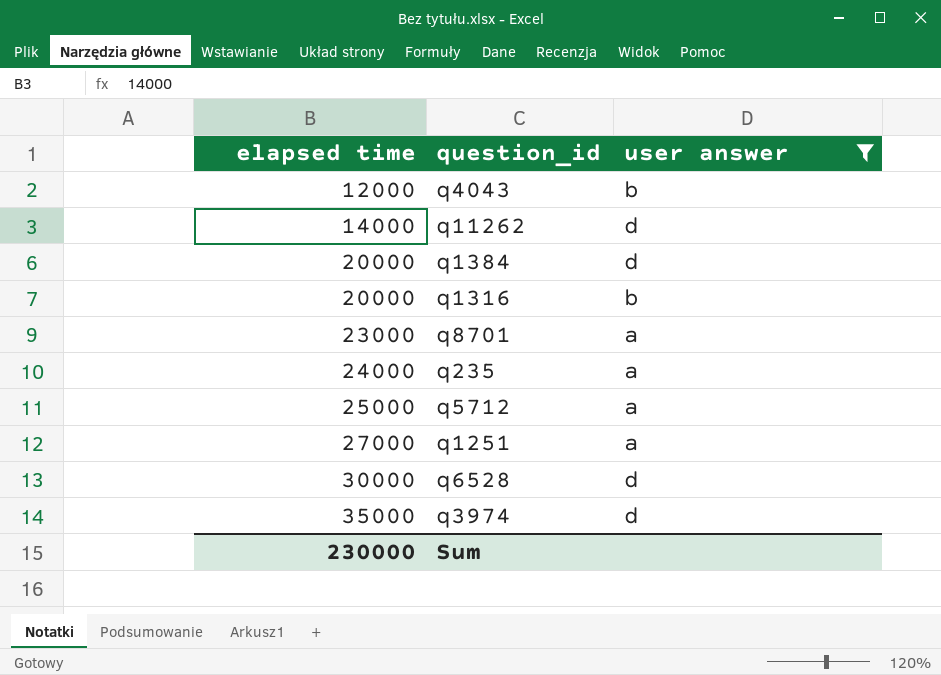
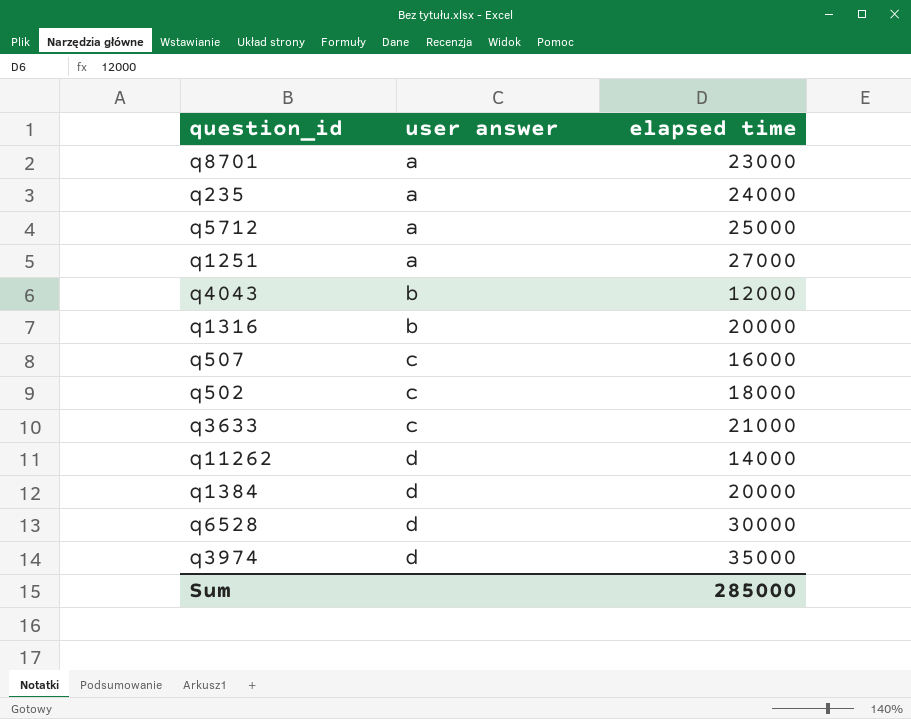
filter: user answer != c -> none
row order: elapsed time ascending -> user answer ascending
column elapsed time | position: 1 -> 3
Sum | elapsed time: 230000 -> 285000

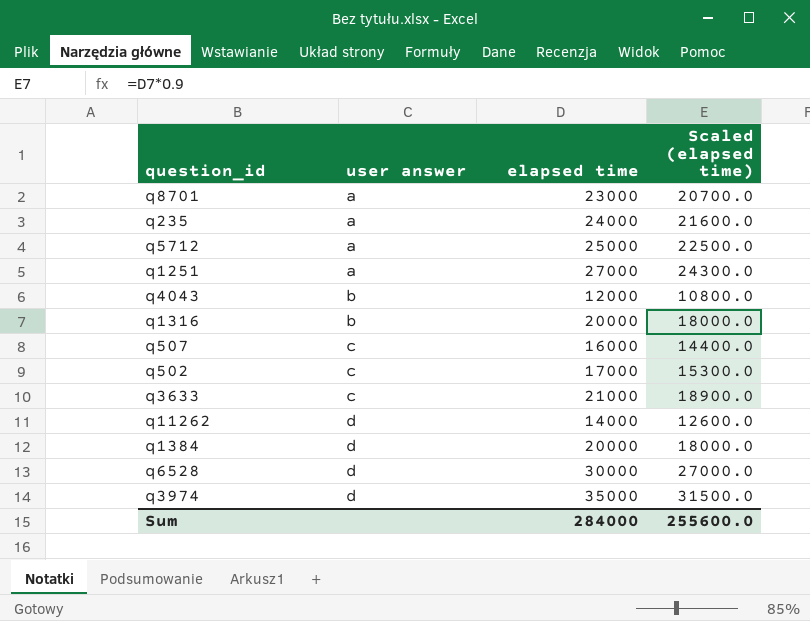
column Scaled (elapsed time) | formula: none -> [elapsed time] * 0.9
q502 | elapsed time: 18000 -> 17000
Sum | elapsed time: 285000 -> 284000

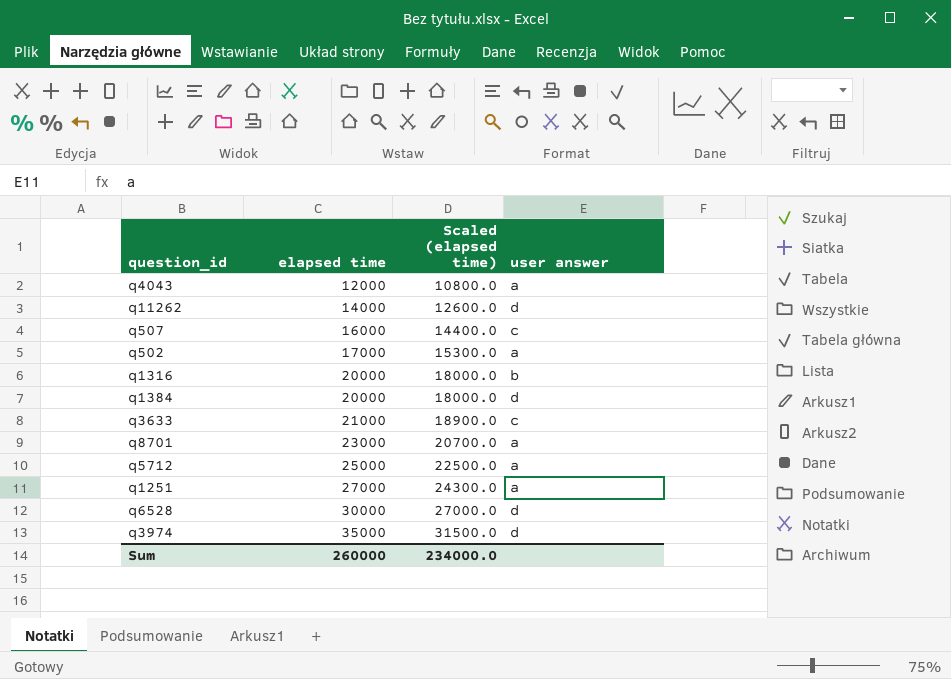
row order: user answer ascending -> elapsed time ascending
column user answer | position: 2 -> 4
row q235: a | 24000 | 21600.0 -> none
q4043 | user answer: b -> a
q502 | user answer: c -> a
Sum | elapsed time: 284000 -> 260000
Sum | Scaled (elapsed time): 255600.0 -> 234000.0

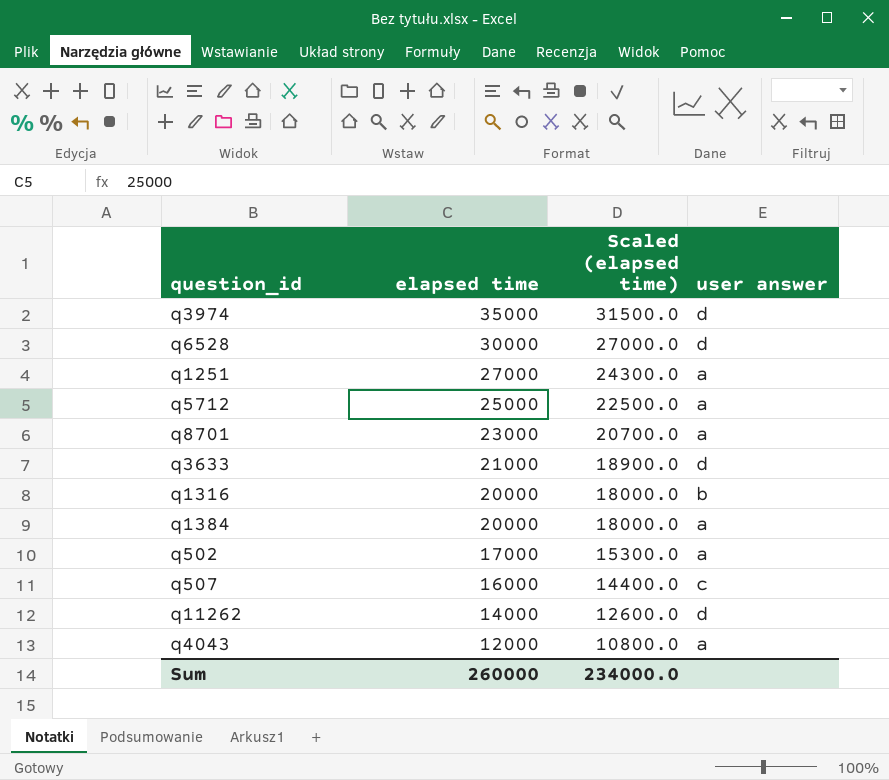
row order: elapsed time ascending -> elapsed time descending
q3633 | user answer: c -> d
q1384 | user answer: d -> a

